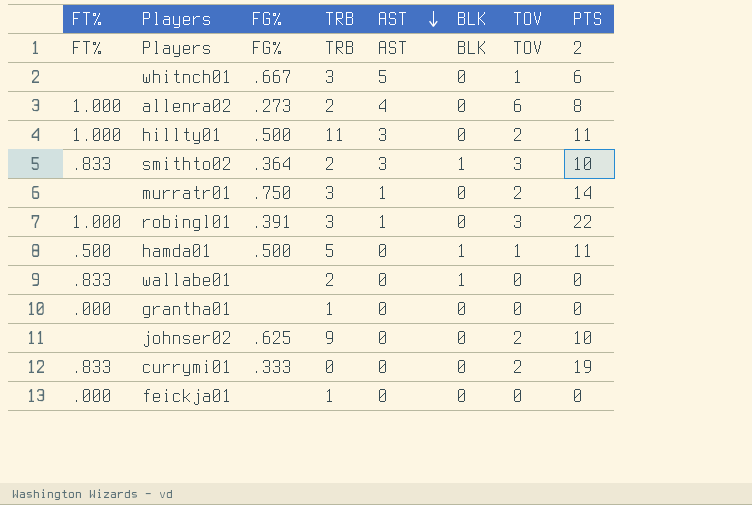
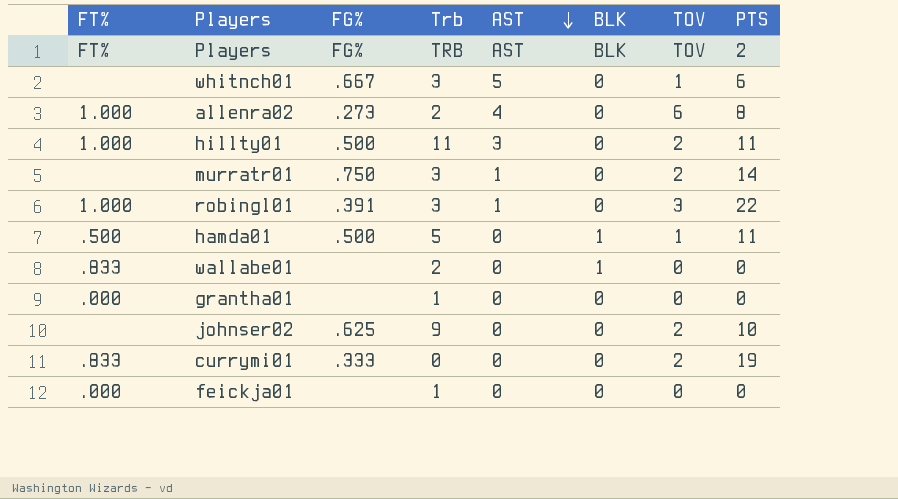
column name: TRB -> Trb
row smithto02: .833 | .364 | 2 | 3 | 1 | 3 | 10 -> none

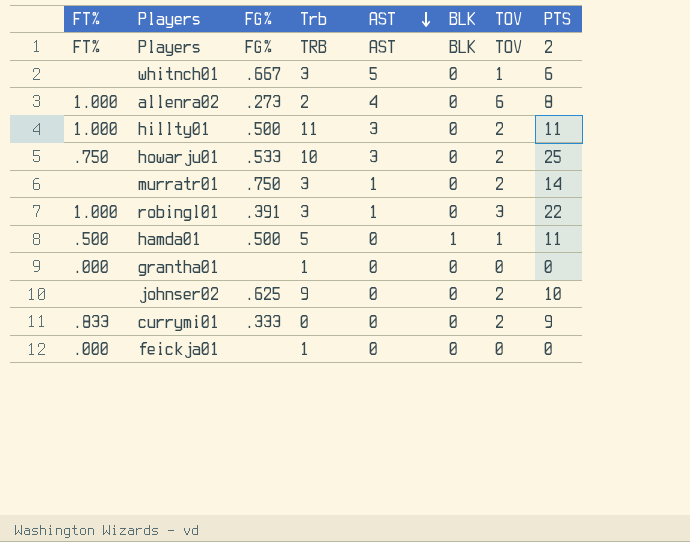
row wallabe01: .833 | none | 2 | 0 | 1 | 0 | 0 -> none
row howarju01: none -> .750 | .533 | 10 | 3 | 0 | 2 | 25
currymi01 | PTS: 19 -> 9

